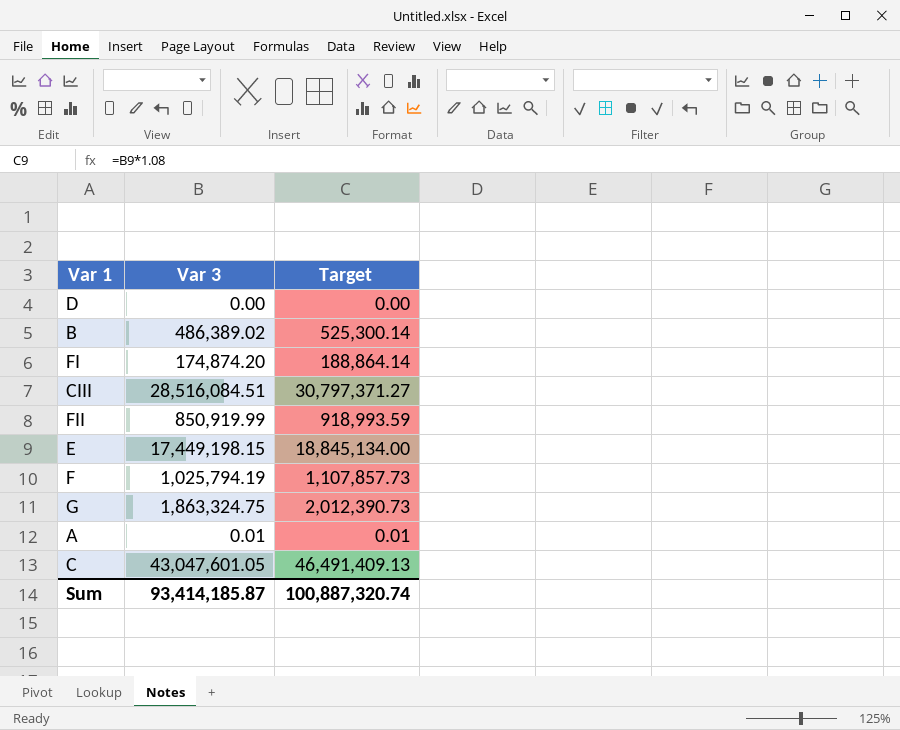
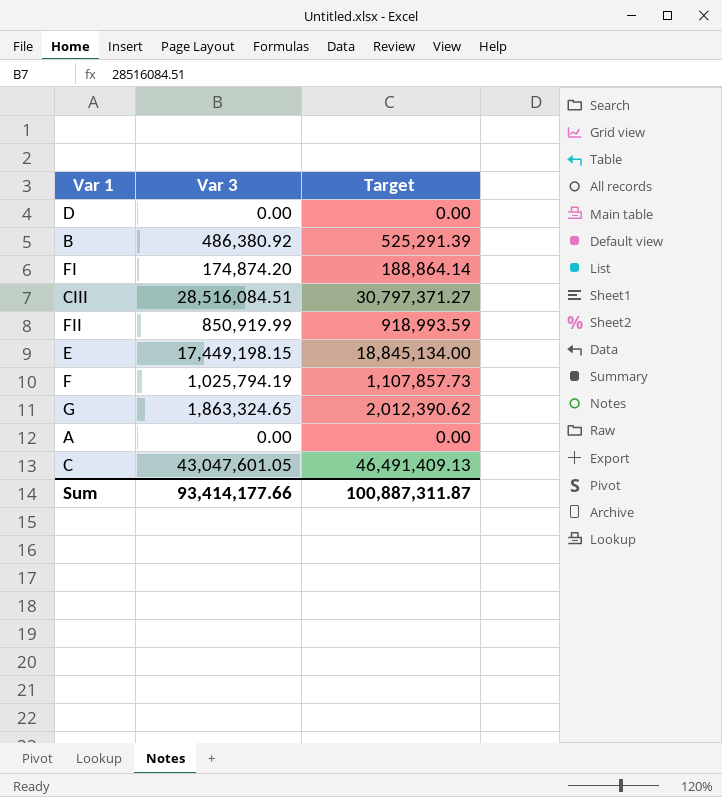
B | Var 3: 486,389.02 -> 486,380.92
B | Target: 525,300.14 -> 525,291.39
G | Var 3: 1,863,324.75 -> 1,863,324.65
G | Target: 2,012,390.73 -> 2,012,390.62
A | Var 3: 0.01 -> 0.00
A | Target: 0.01 -> 0.00
Sum | Var 3: 93,414,185.87 -> 93,414,177.66
Sum | Target: 100,887,320.74 -> 100,887,311.87

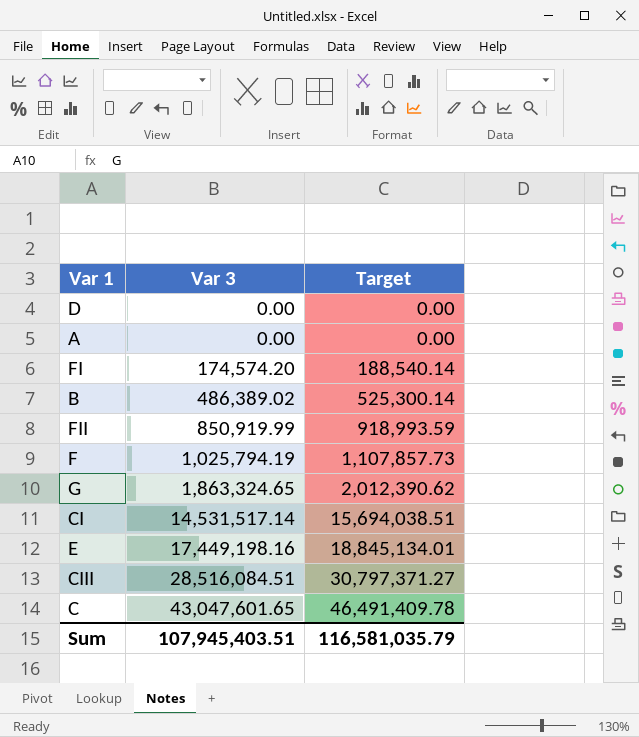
row order: none -> Var 3 ascending
FI | Var 3: 174,874.20 -> 174,574.20
FI | Target: 188,864.14 -> 188,540.14
B | Var 3: 486,380.92 -> 486,389.02
B | Target: 525,291.39 -> 525,300.14
row CI: none -> 14,531,517.14 | 15,694,038.51
E | Var 3: 17,449,198.15 -> 17,449,198.16
E | Target: 18,845,134.00 -> 18,845,134.01
C | Var 3: 43,047,601.05 -> 43,047,601.65
C | Target: 46,491,409.13 -> 46,491,409.78
Sum | Var 3: 93,414,177.66 -> 107,945,403.51
Sum | Target: 100,887,311.87 -> 116,581,035.79

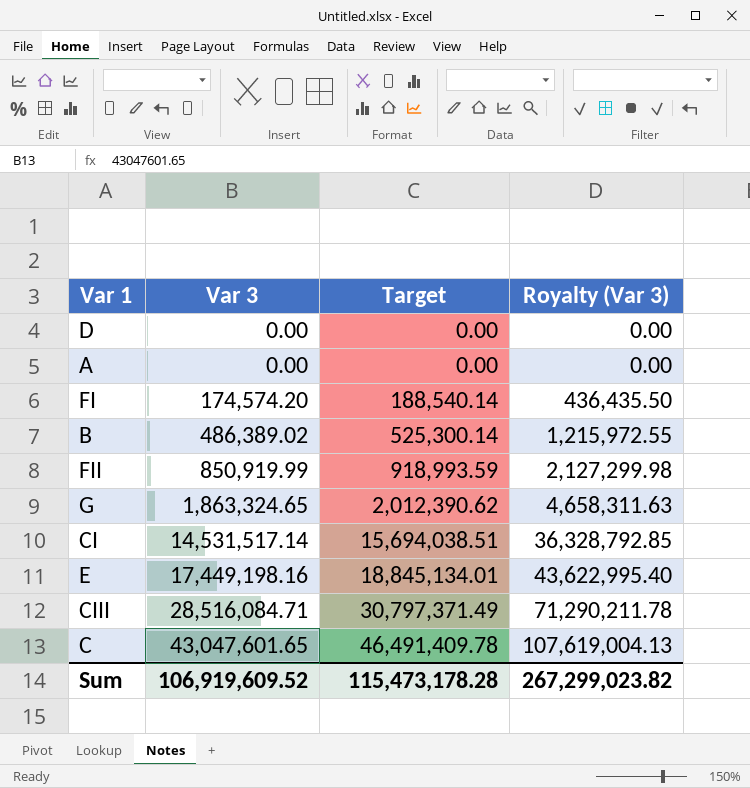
column Royalty (Var 3) | formula: none -> [Var 3] * 2.5
row F: 1,025,794.19 | 1,107,857.73 -> none
CIII | Var 3: 28,516,084.51 -> 28,516,084.71
CIII | Target: 30,797,371.27 -> 30,797,371.49
Sum | Var 3: 107,945,403.51 -> 106,919,609.52
Sum | Target: 116,581,035.79 -> 115,473,178.28

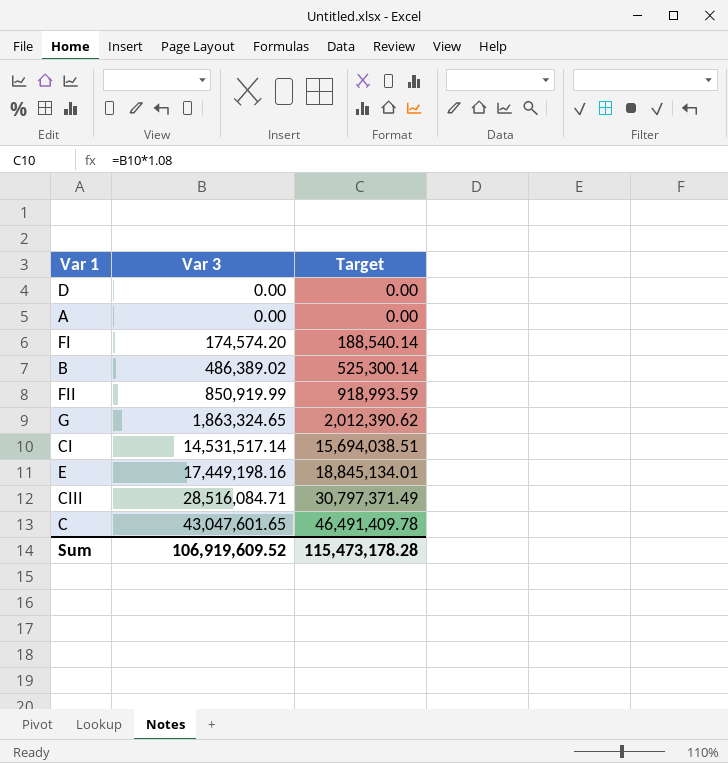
column Royalty (Var 3) | formula: [Var 3] * 2.5 -> none

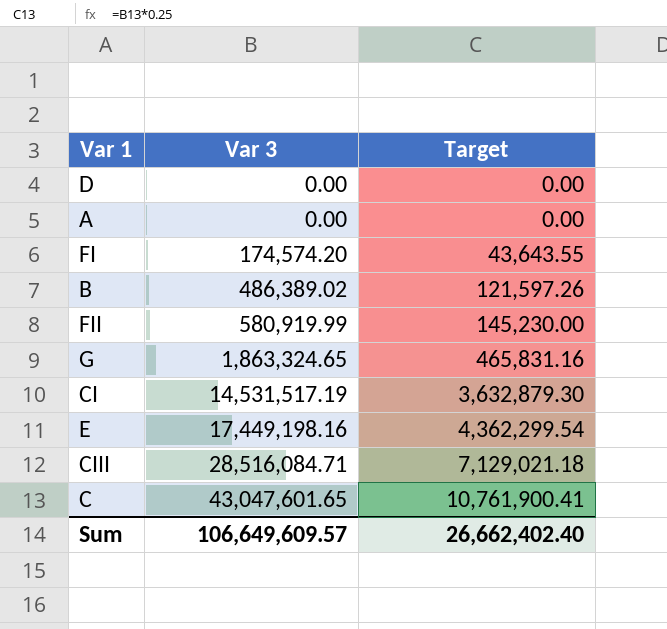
column Target | formula: [Var 3] * 1.08 -> [Var 3] * 0.25
FII | Var 3: 850,919.99 -> 580,919.99
CI | Var 3: 14,531,517.14 -> 14,531,517.19
Sum | Var 3: 106,919,609.52 -> 106,649,609.57
Sum | Target: 115,473,178.28 -> 26,662,402.40

